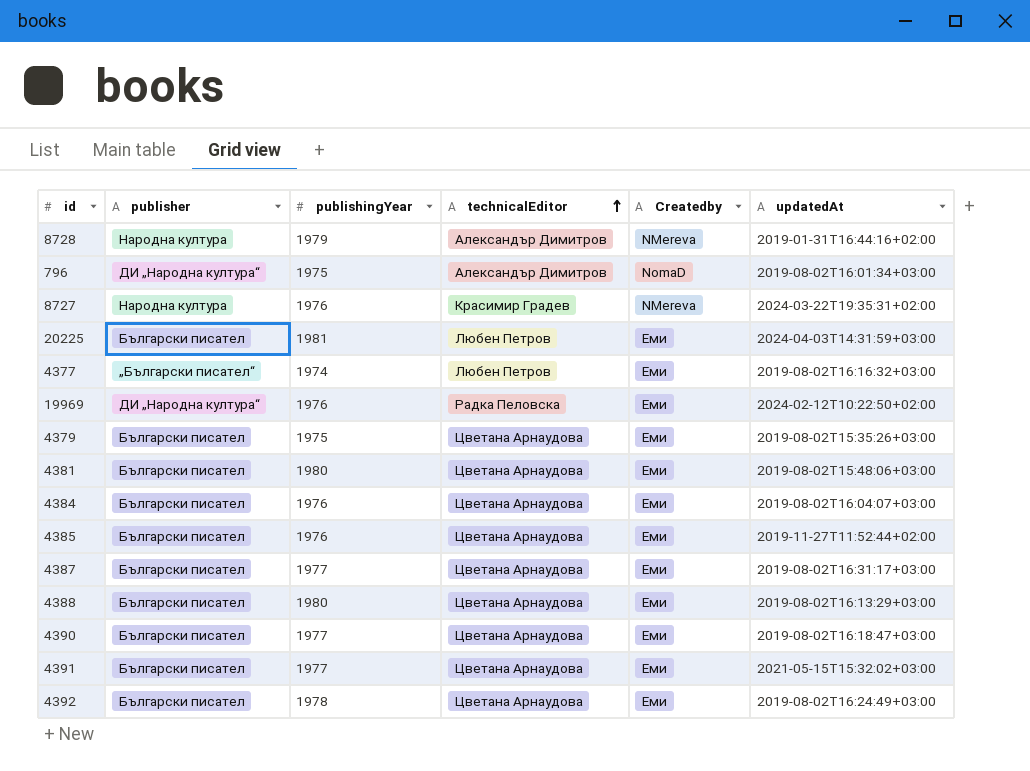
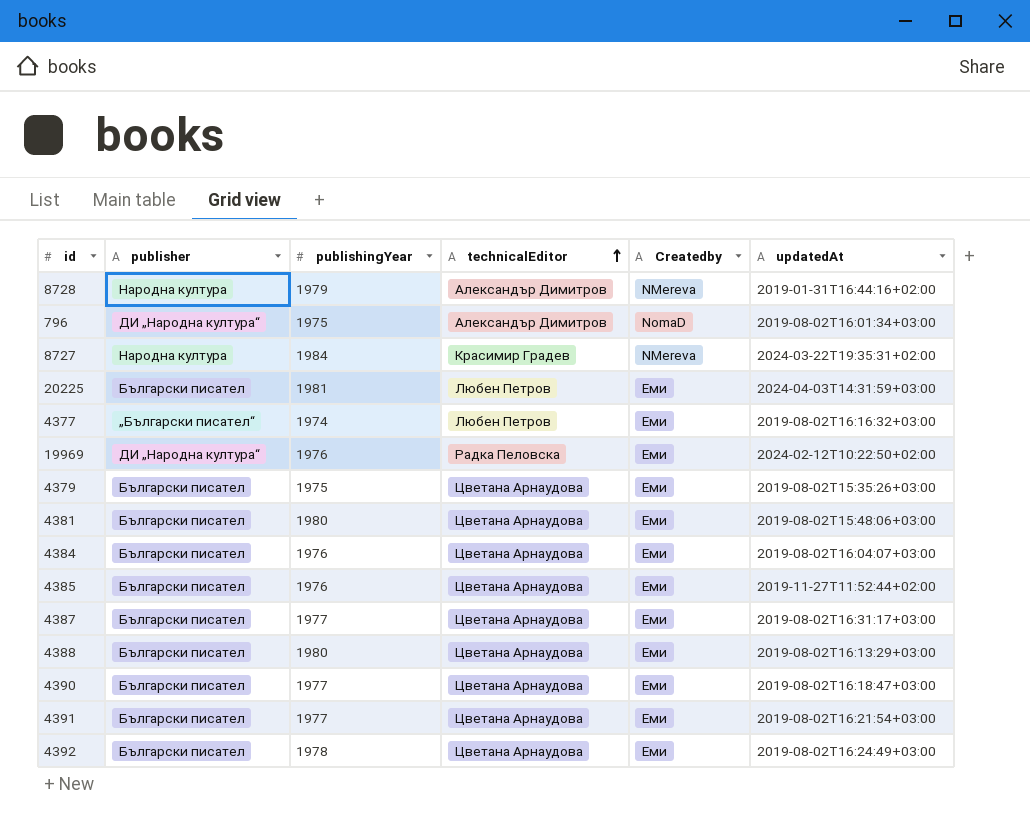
8727 | publishingYear: 1976 -> 1984
4391 | updatedAt: 2021-05-15T15:32:02+03:00 -> 2019-08-02T16:21:54+03:00

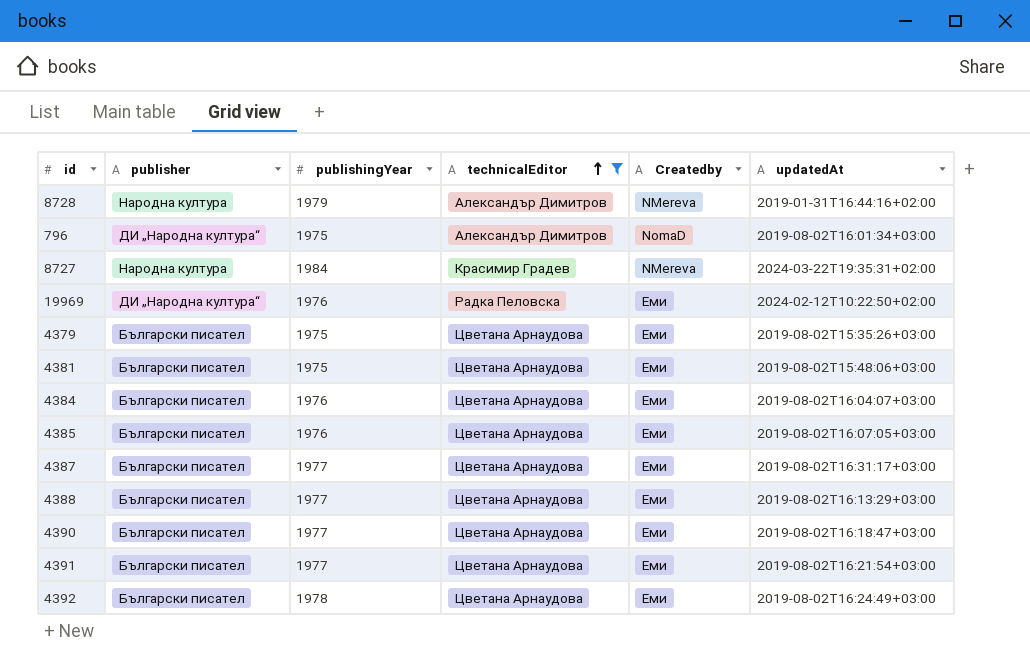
filter: none -> technicalEditor != Любен Петров
4381 | publishingYear: 1980 -> 1975
4385 | updatedAt: 2019-11-27T11:52:44+02:00 -> 2019-08-02T16:07:05+03:00
4388 | publishingYear: 1980 -> 1977

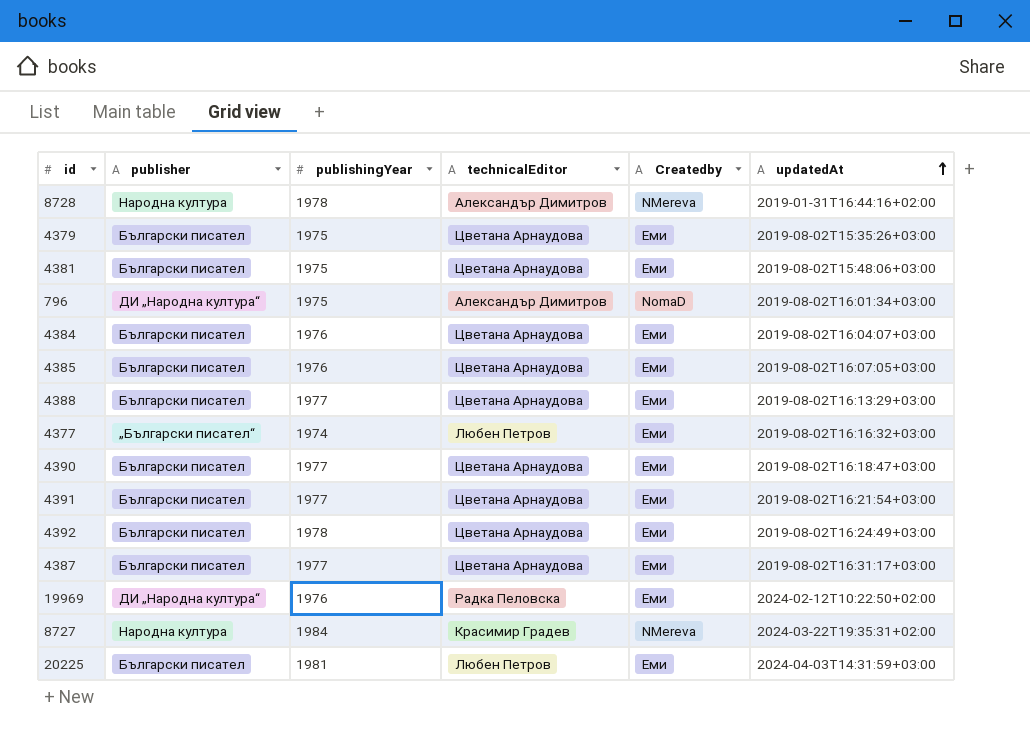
filter: technicalEditor != Любен Петров -> none
row order: technicalEditor ascending -> updatedAt ascending
8728 | publishingYear: 1979 -> 1978

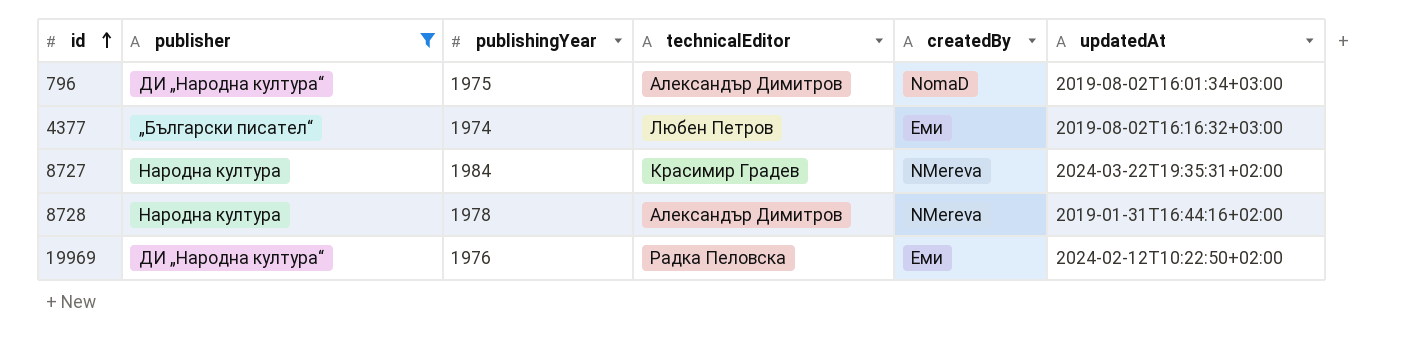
filter: none -> publisher != Български писател
row order: updatedAt ascending -> id ascending
column name: Createdby -> createdBy

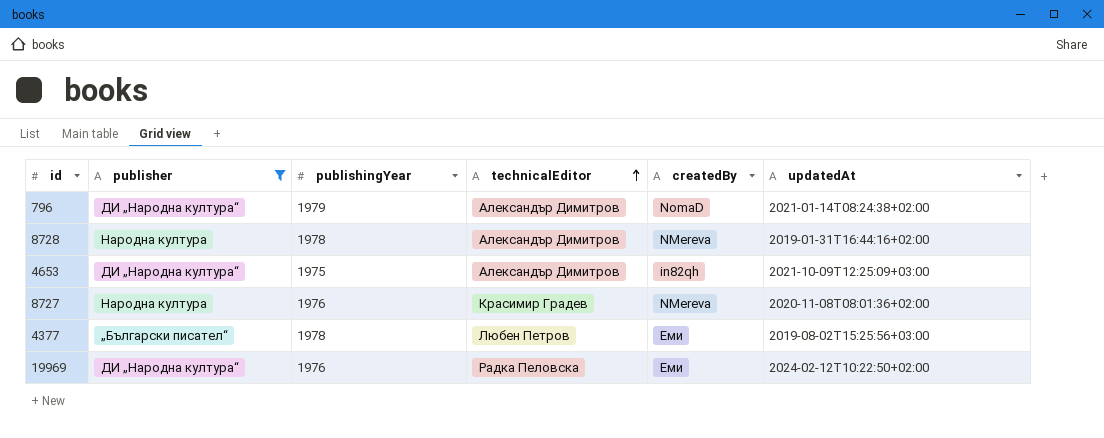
row order: id ascending -> technicalEditor ascending
796 | publishingYear: 1975 -> 1979
796 | updatedAt: 2019-08-02T16:01:34+03:00 -> 2021-01-14T08:24:38+02:00
row 4653: none -> ДИ „Народна култура“ | 1975 | Александър Димитров | in82qh | 2021-10-09T12:25:09+03:00
8727 | publishingYear: 1984 -> 1976
8727 | updatedAt: 2024-03-22T19:35:31+02:00 -> 2020-11-08T08:01:36+02:00
4377 | publishingYear: 1974 -> 1978
4377 | updatedAt: 2019-08-02T16:16:32+03:00 -> 2019-08-02T15:25:56+03:00

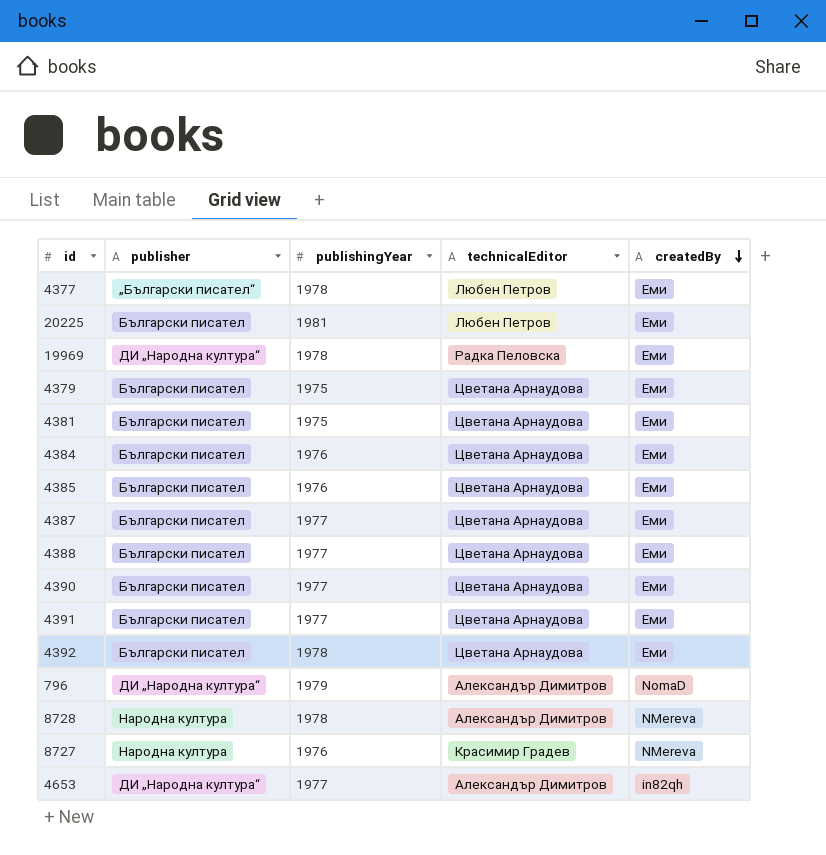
filter: publisher != Български писател -> none
row order: technicalEditor ascending -> createdBy descending
column updatedAt | position: 6 -> none
19969 | publishingYear: 1976 -> 1978
4653 | publishingYear: 1975 -> 1977

